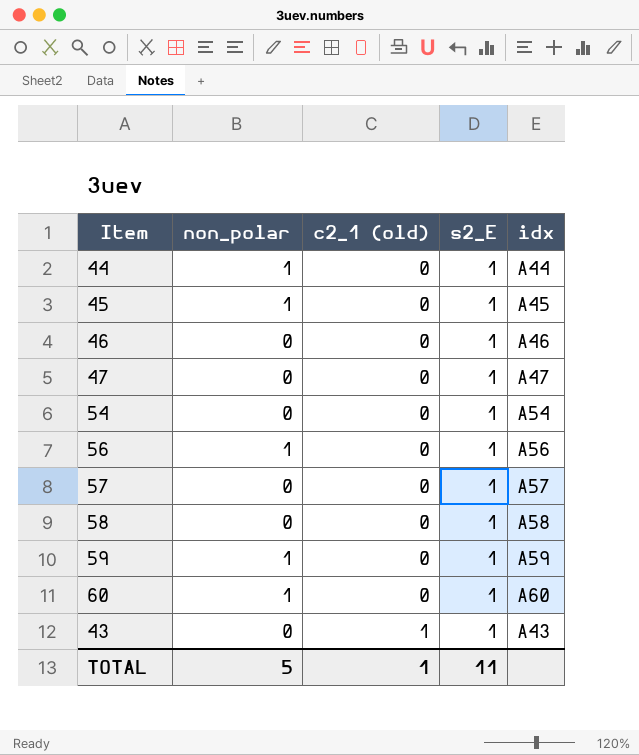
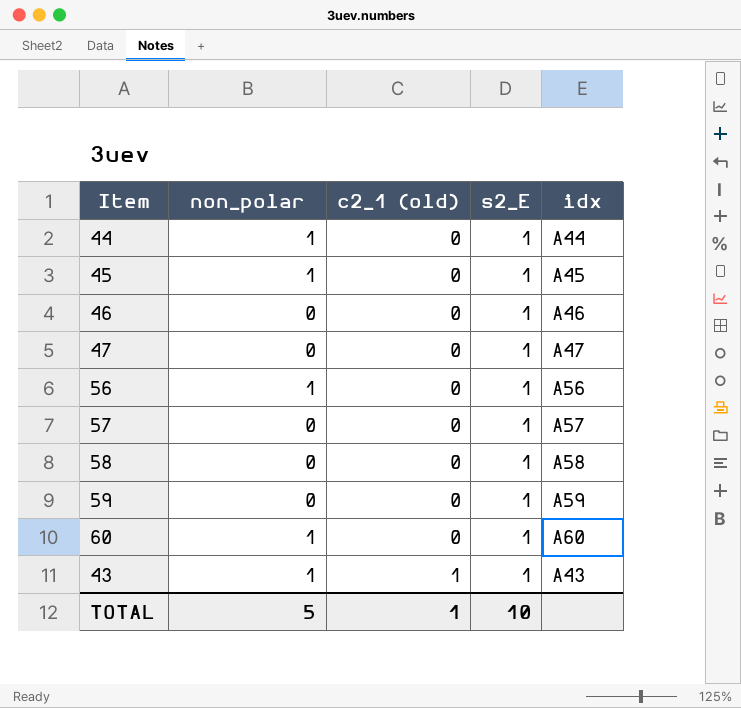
row 54: 0 | 0 | 1 | A54 -> none
59 | non_polar: 1 -> 0
43 | non_polar: 0 -> 1
TOTAL | s2_E: 11 -> 10

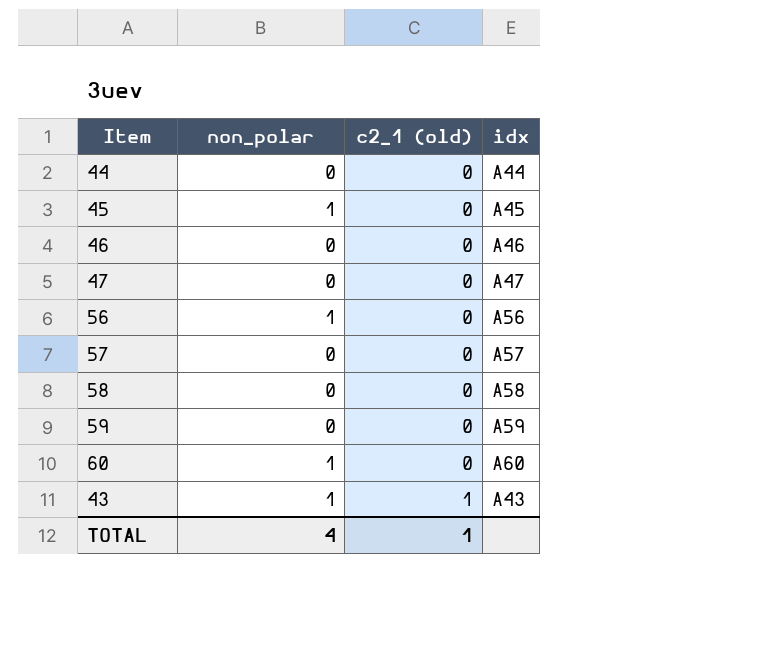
column s2_E | position: 4 -> none
44 | non_polar: 1 -> 0
TOTAL | non_polar: 5 -> 4

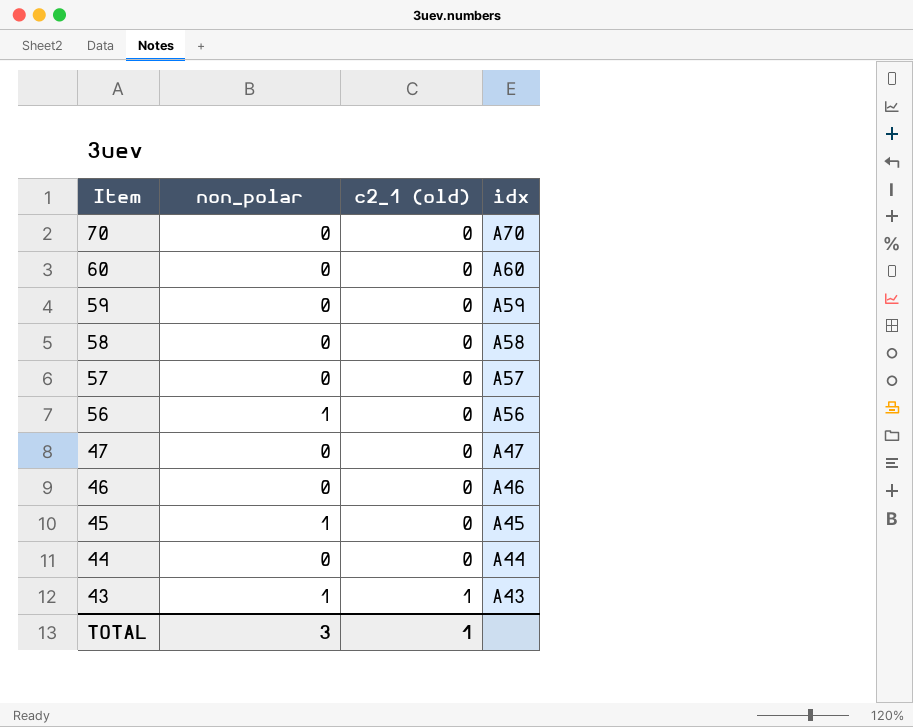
row order: c2_1 (old) ascending -> Item descending
row 70: none -> 0 | 0 | A70
60 | non_polar: 1 -> 0
TOTAL | non_polar: 4 -> 3

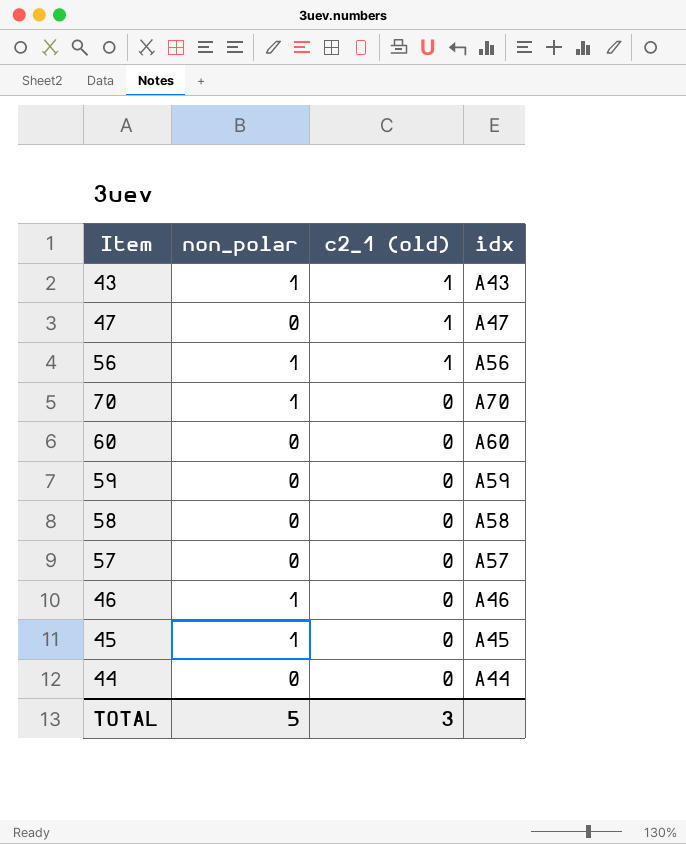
row order: Item descending -> c2_1 (old) descending
47 | c2_1 (old): 0 -> 1
56 | c2_1 (old): 0 -> 1
70 | non_polar: 0 -> 1
46 | non_polar: 0 -> 1
TOTAL | non_polar: 3 -> 5
TOTAL | c2_1 (old): 1 -> 3

